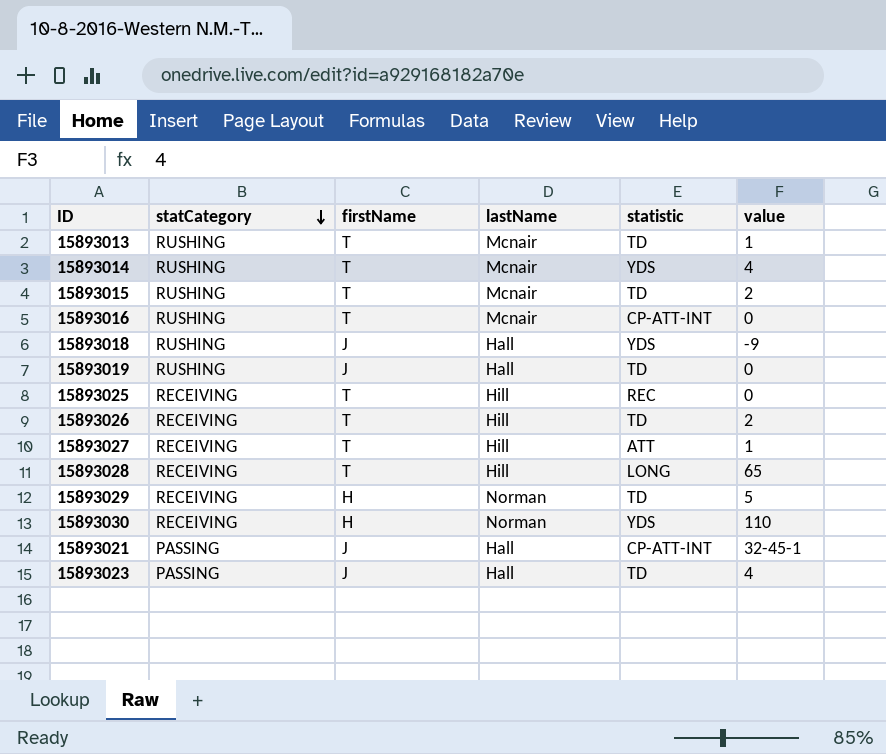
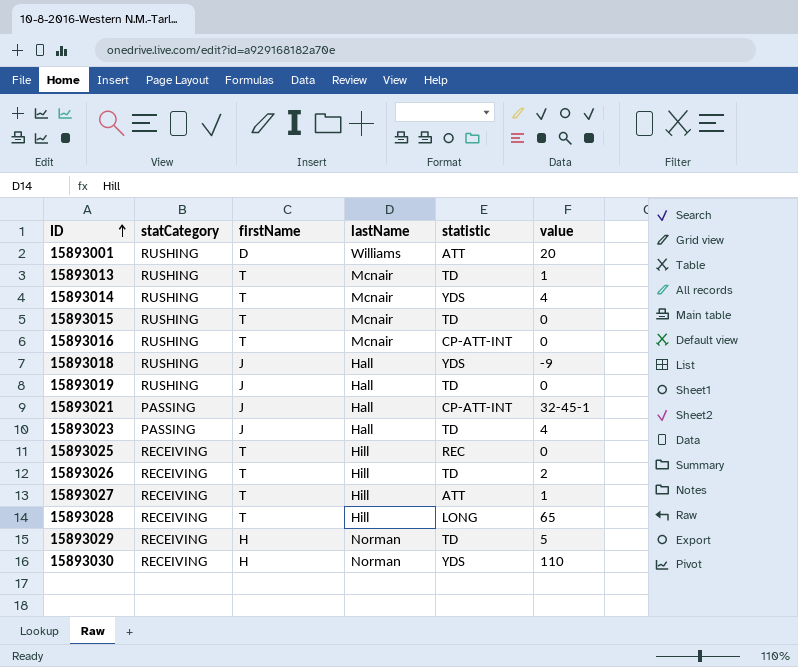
row order: statCategory descending -> ID ascending
row 15893001: none -> RUSHING | D | Williams | ATT | 20
15893015 | value: 2 -> 0

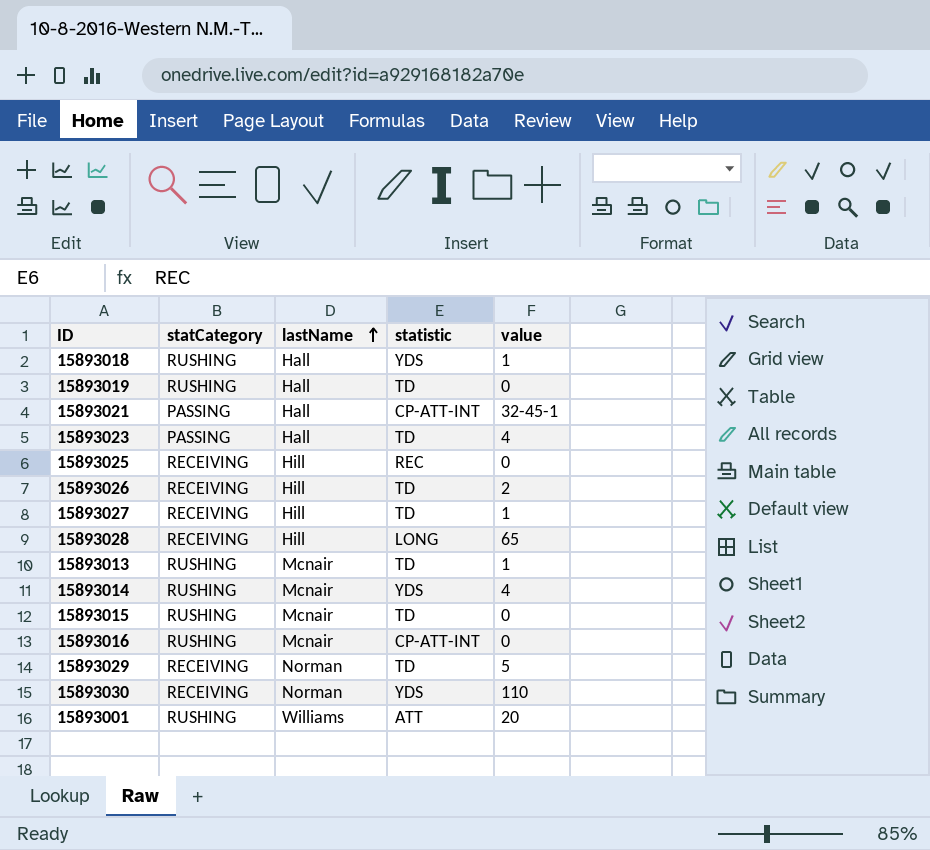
row order: ID ascending -> lastName ascending
column firstName | position: 3 -> none
15893018 | value: -9 -> 1
15893027 | statistic: ATT -> TD

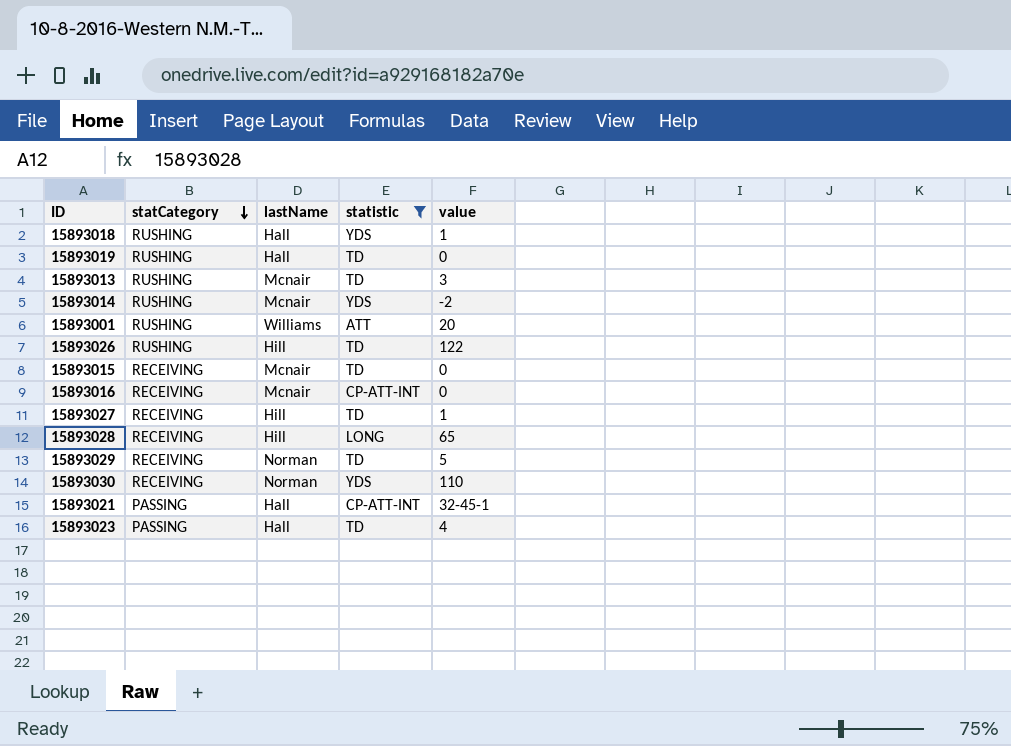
filter: none -> statistic != REC
row order: lastName ascending -> statCategory descending
15893013 | value: 1 -> 3
15893014 | value: 4 -> -2
15893026 | statCategory: RECEIVING -> RUSHING
15893026 | value: 2 -> 122
15893015 | statCategory: RUSHING -> RECEIVING
15893016 | statCategory: RUSHING -> RECEIVING

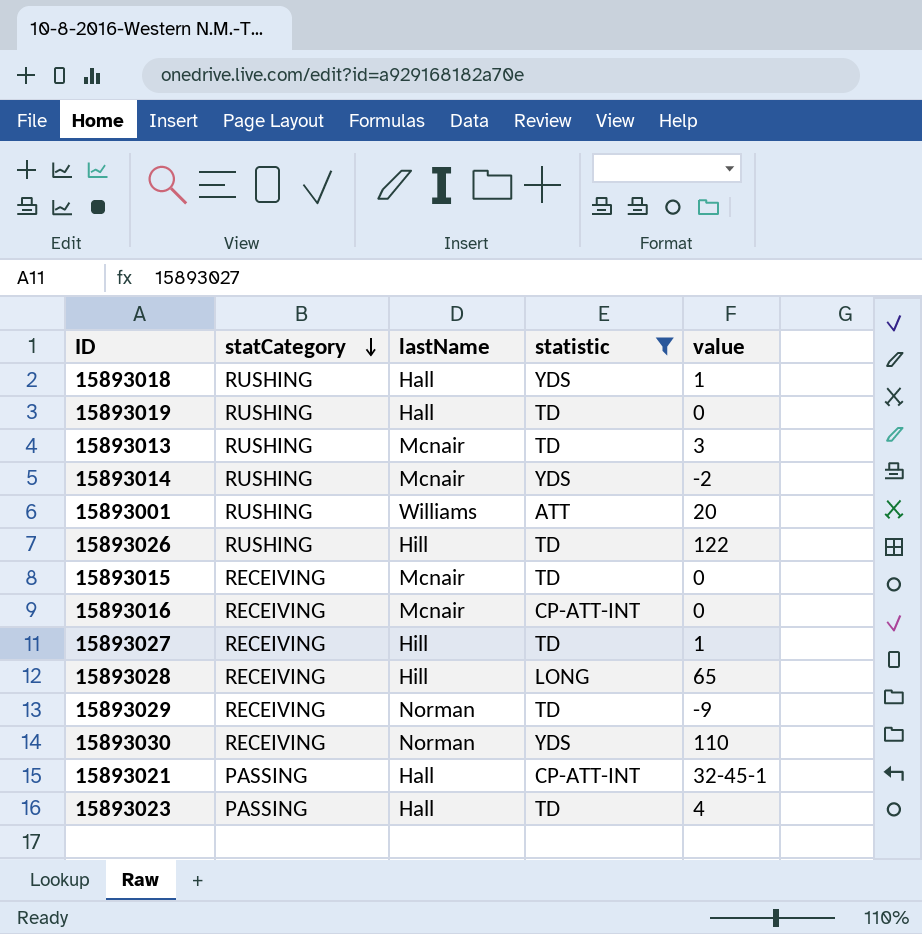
15893029 | value: 5 -> -9

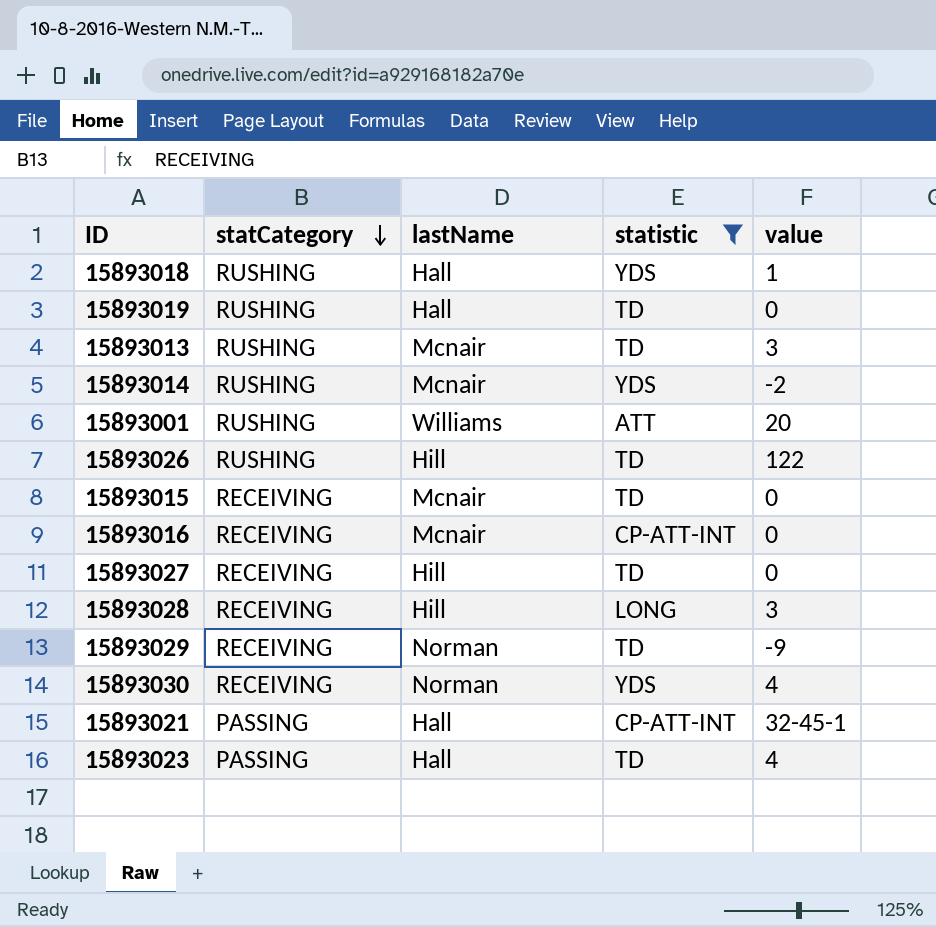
15893027 | value: 1 -> 0
15893028 | value: 65 -> 3
15893030 | value: 110 -> 4

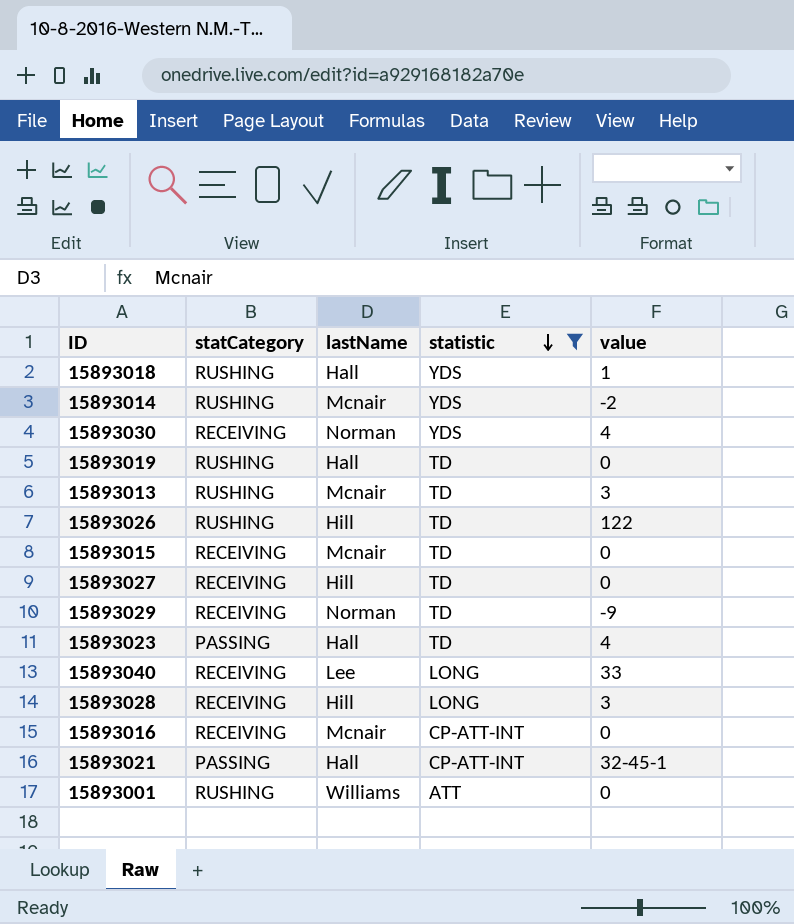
row order: statCategory descending -> statistic descending
row 15893040: none -> RECEIVING | Lee | LONG | 33
15893001 | value: 20 -> 0

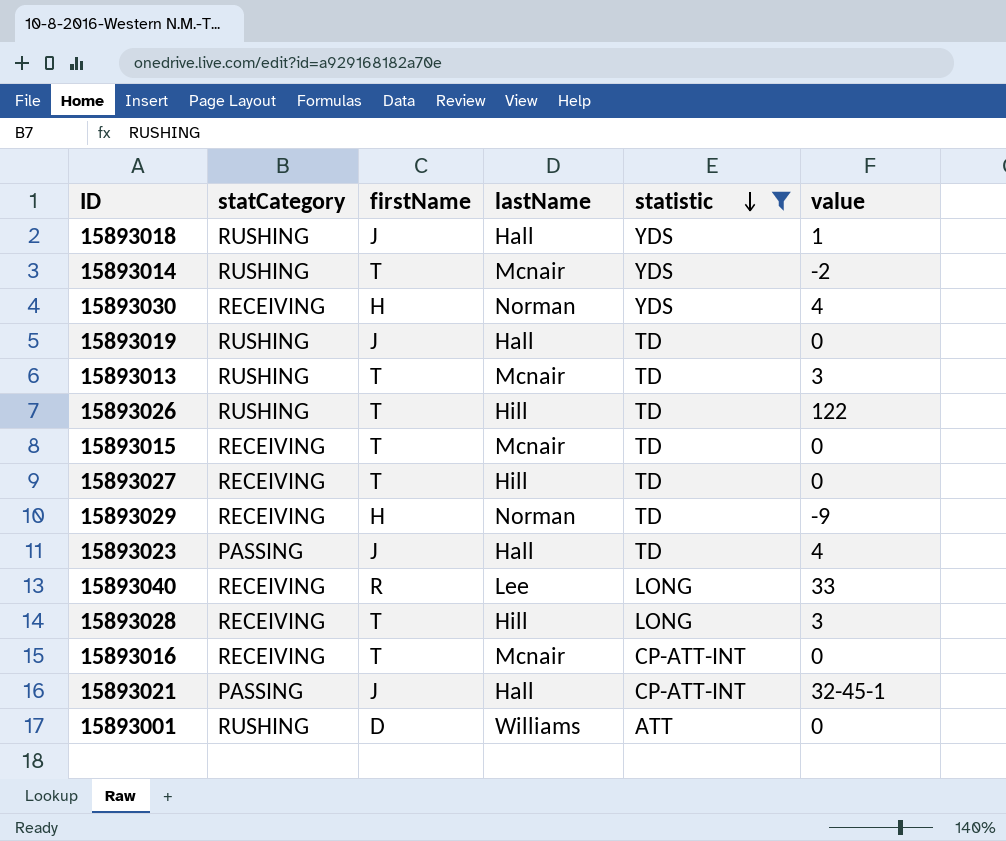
column firstName | position: none -> 3

